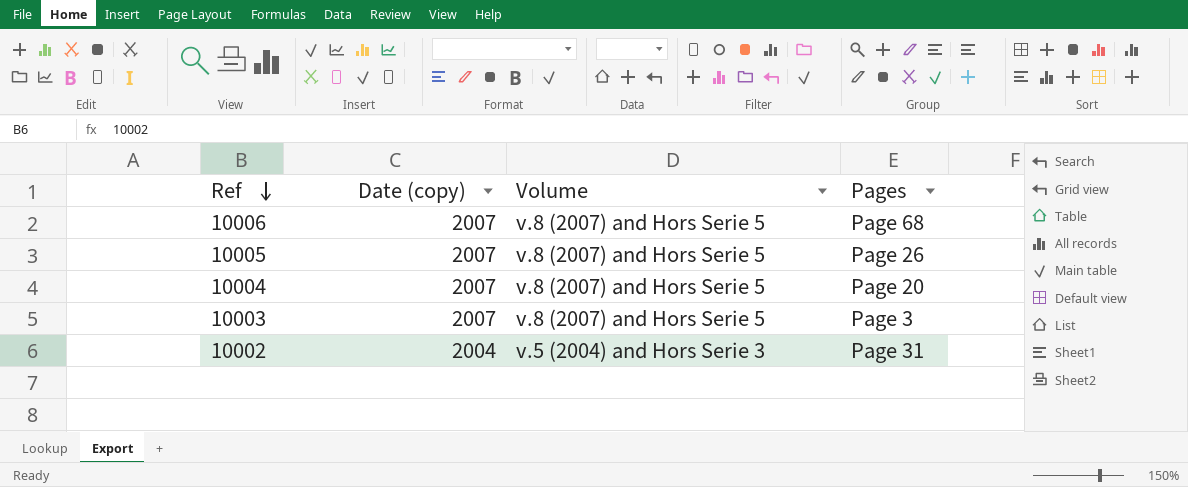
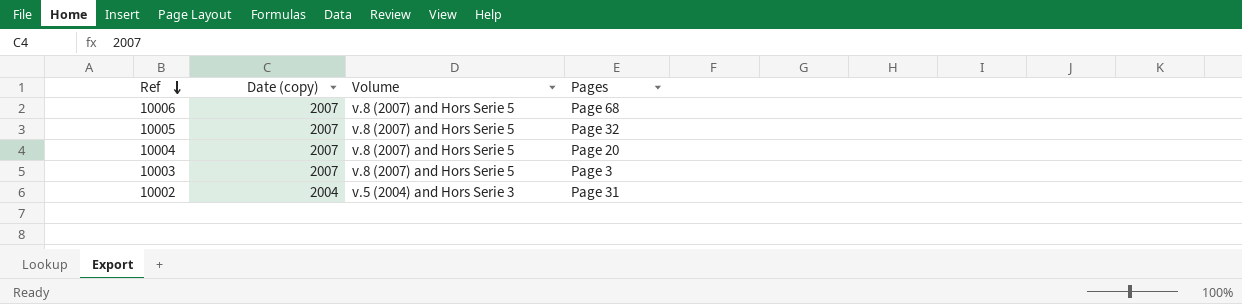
10005 | Pages: Page 26 -> Page 32

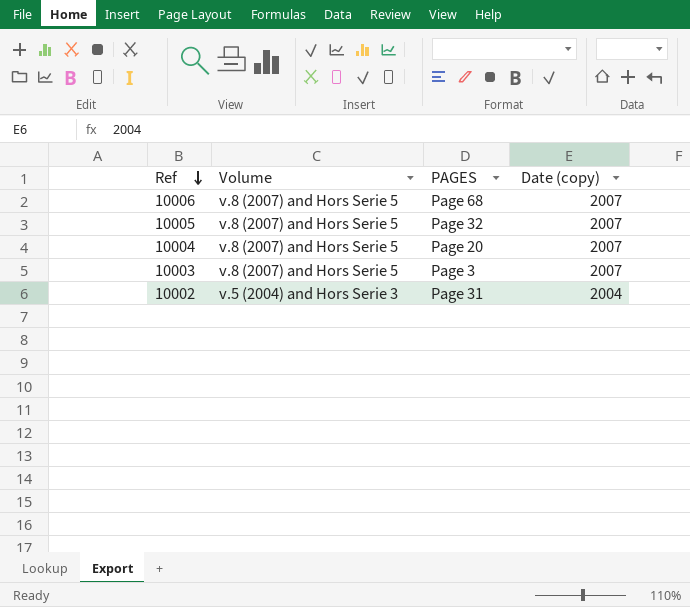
column name: Pages -> PAGES
column Date (copy) | position: 2 -> 4

